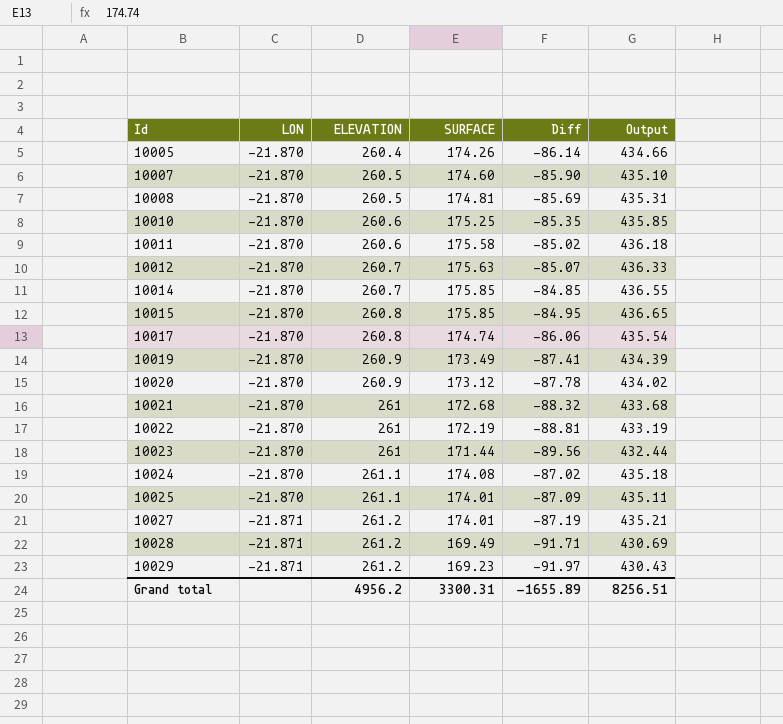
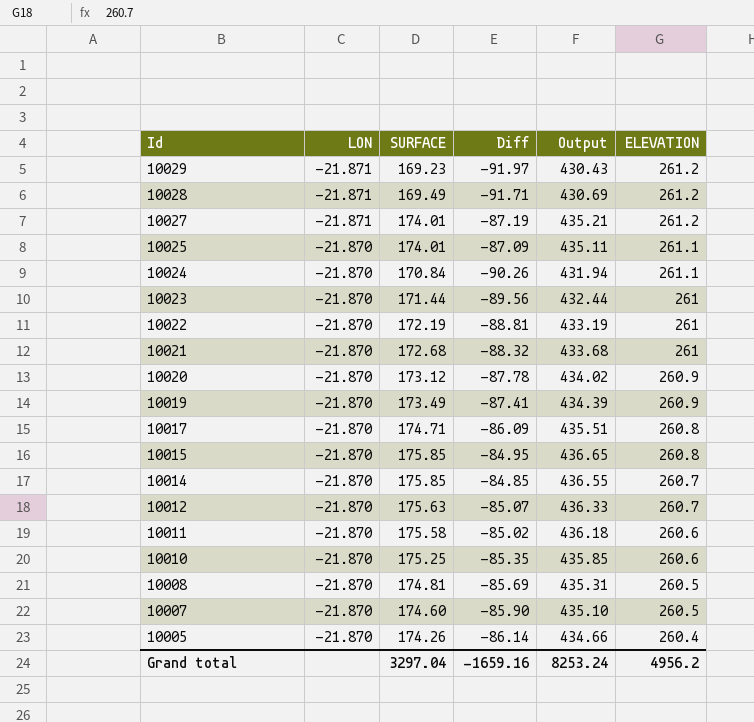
row order: Id ascending -> Id descending
column ELEVATION | position: 3 -> 6
10024 | SURFACE: 174.08 -> 170.84
10024 | Diff: -87.02 -> -90.26
10024 | Output: 435.18 -> 431.94
10017 | SURFACE: 174.74 -> 174.71
10017 | Diff: -86.06 -> -86.09
10017 | Output: 435.54 -> 435.51
Grand total | SURFACE: 3300.31 -> 3297.04
Grand total | Diff: -1655.89 -> -1659.16
Grand total | Output: 8256.51 -> 8253.24

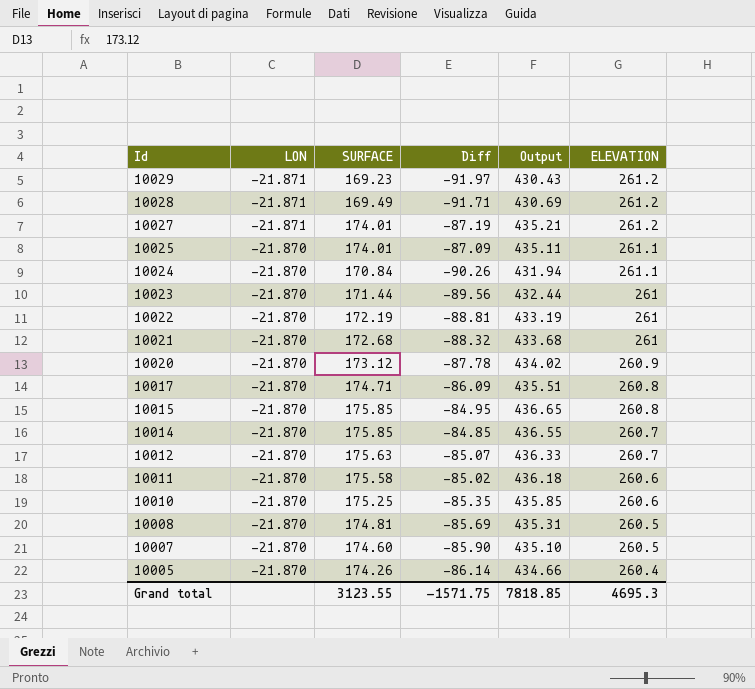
row 10019: -21.870 | 173.49 | -87.41 | 434.39 | 260.9 -> none
Grand total | SURFACE: 3297.04 -> 3123.55
Grand total | Diff: -1659.16 -> -1571.75
Grand total | Output: 8253.24 -> 7818.85
Grand total | ELEVATION: 4956.2 -> 4695.3

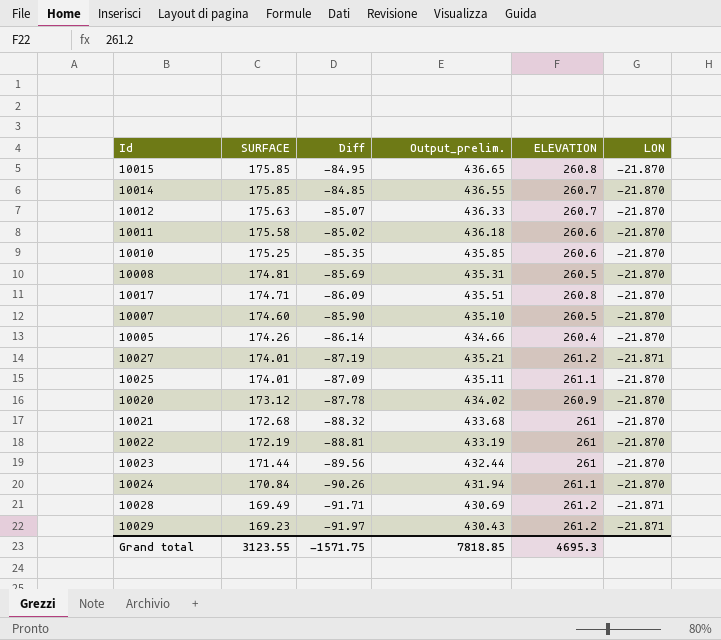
row order: Id descending -> SURFACE descending
column name: Output -> Output_prelim.
column LON | position: 2 -> 6

